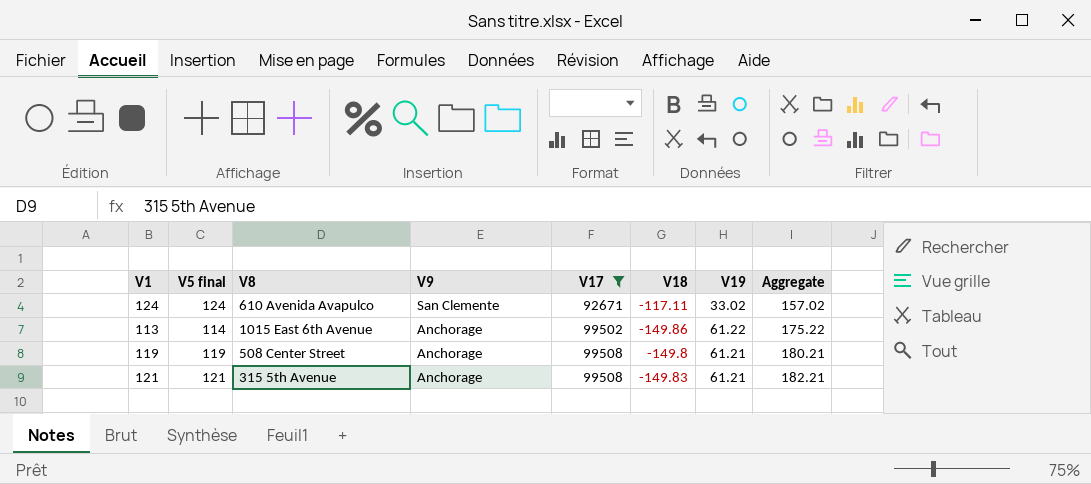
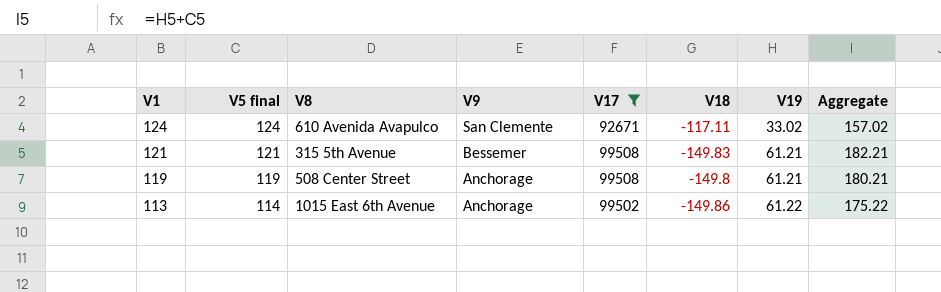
row order: V9 descending -> V1 descending
121 | V9: Anchorage -> Bessemer

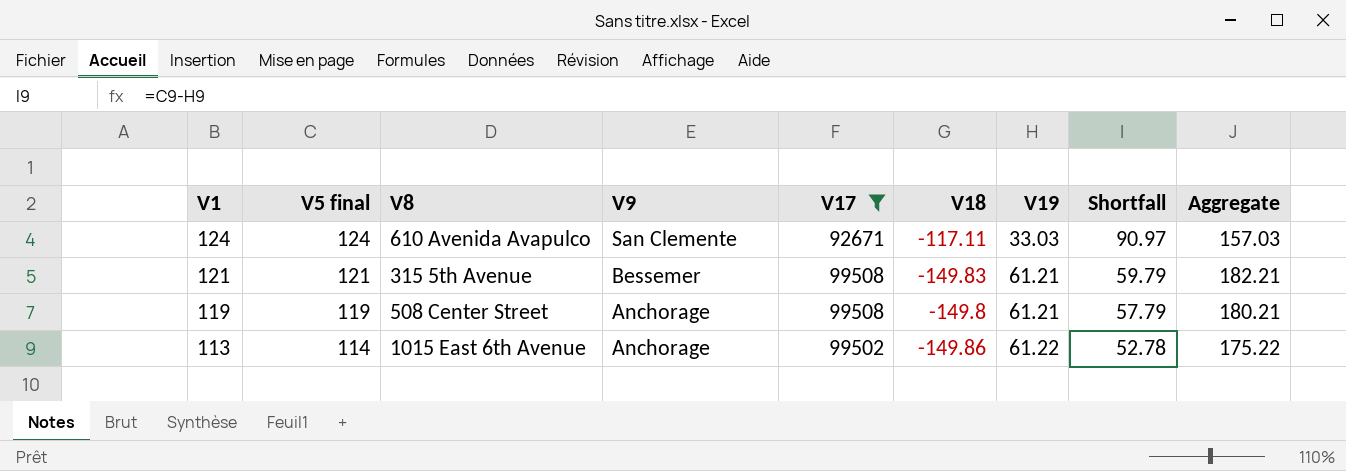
column Shortfall | formula: none -> [V5 final] - [V19]
124 | V19: 33.02 -> 33.03
124 | Aggregate: 157.02 -> 157.03

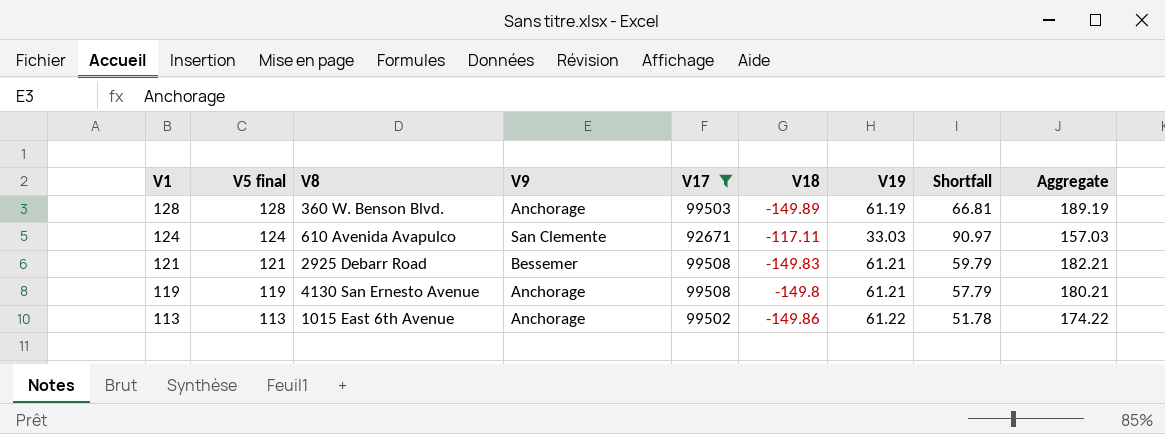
row 128: none -> 128 | 360 W. Benson Blvd. | Anchorage | 99503 | -149.89 | 61.19 | 66.81 | 189.19
121 | V8: 315 5th Avenue -> 2925 Debarr Road
119 | V8: 508 Center Street -> 4130 San Ernesto Avenue
113 | V5 final: 114 -> 113
113 | Shortfall: 52.78 -> 51.78
113 | Aggregate: 175.22 -> 174.22

